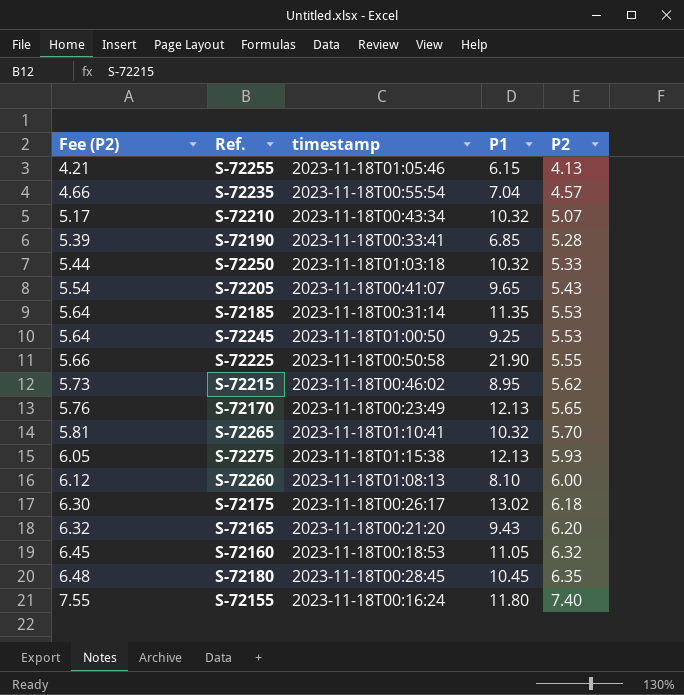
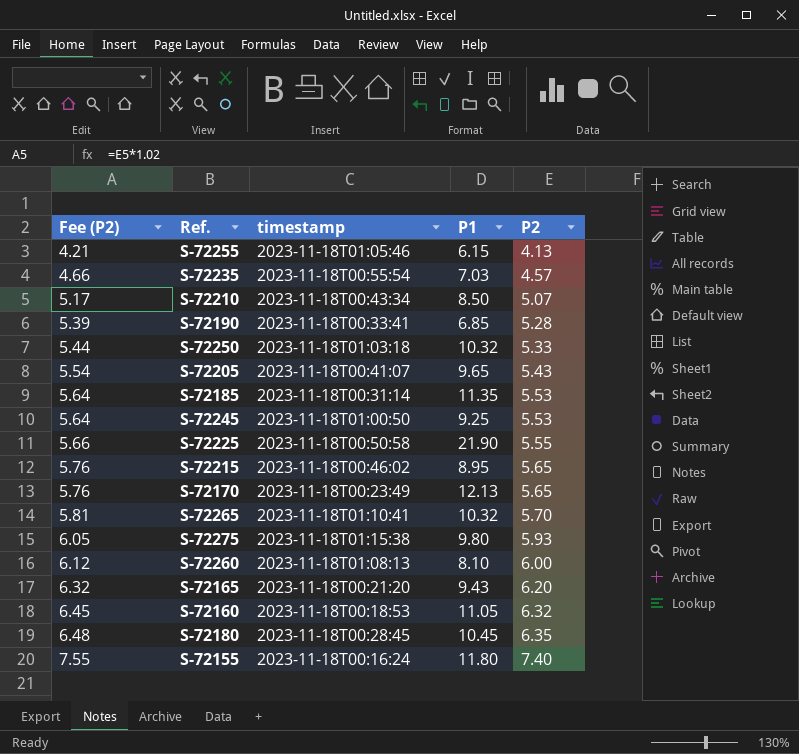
row S-72175: 6.30 | 2023-11-18T00:26:17 | 13.02 | 6.18 -> none
S-72235 | P1: 7.04 -> 7.03
S-72210 | P1: 10.32 -> 8.50
S-72215 | Fee (P2): 5.73 -> 5.76
S-72215 | P2: 5.62 -> 5.65
S-72275 | P1: 12.13 -> 9.80

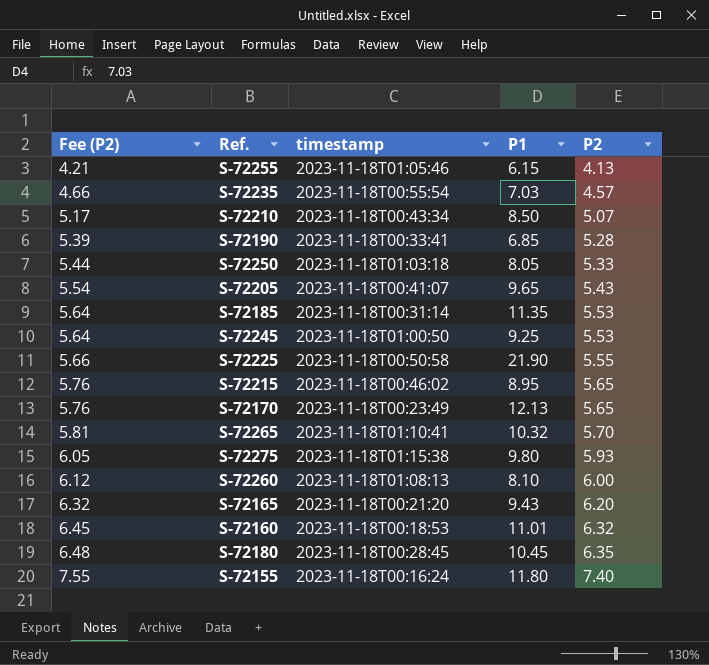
S-72250 | P1: 10.32 -> 8.05
S-72160 | P1: 11.05 -> 11.01

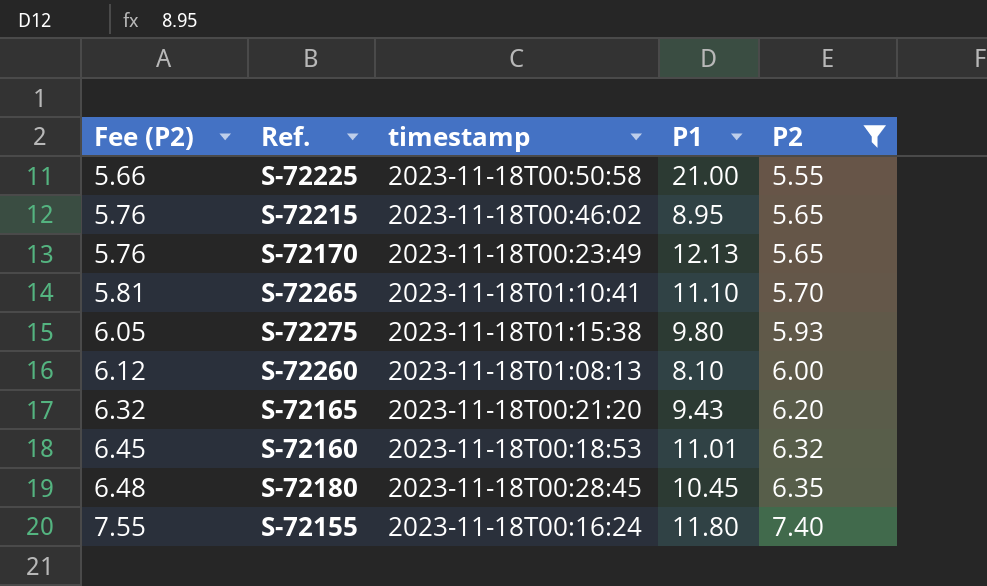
filter: none -> P2 >= 5.55
S-72225 | P1: 21.90 -> 21.00
S-72265 | P1: 10.32 -> 11.10

